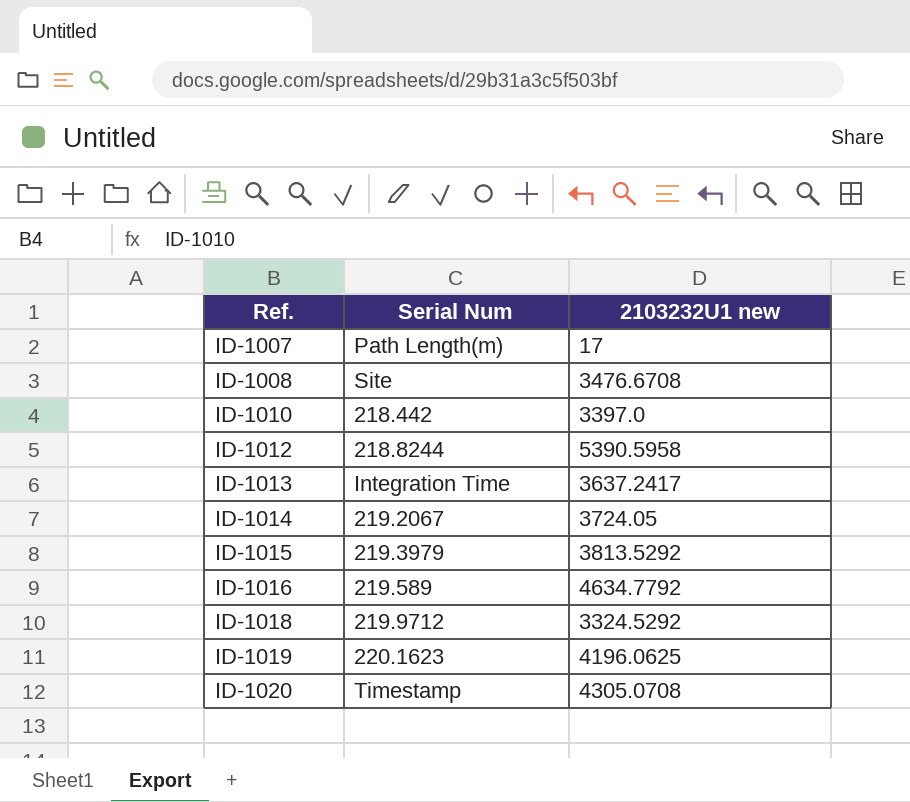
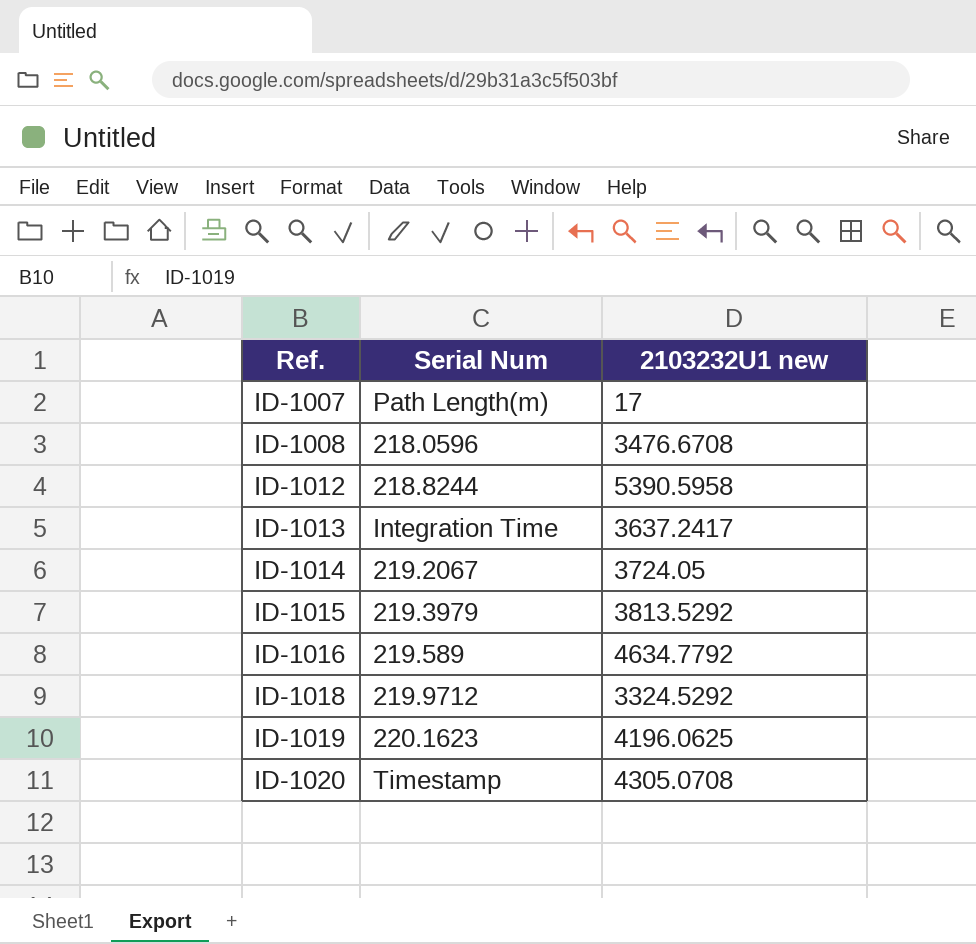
row ID-1010: 218.442 | 3397.0 -> none
ID-1008 | Serial Num: Site -> 218.0596

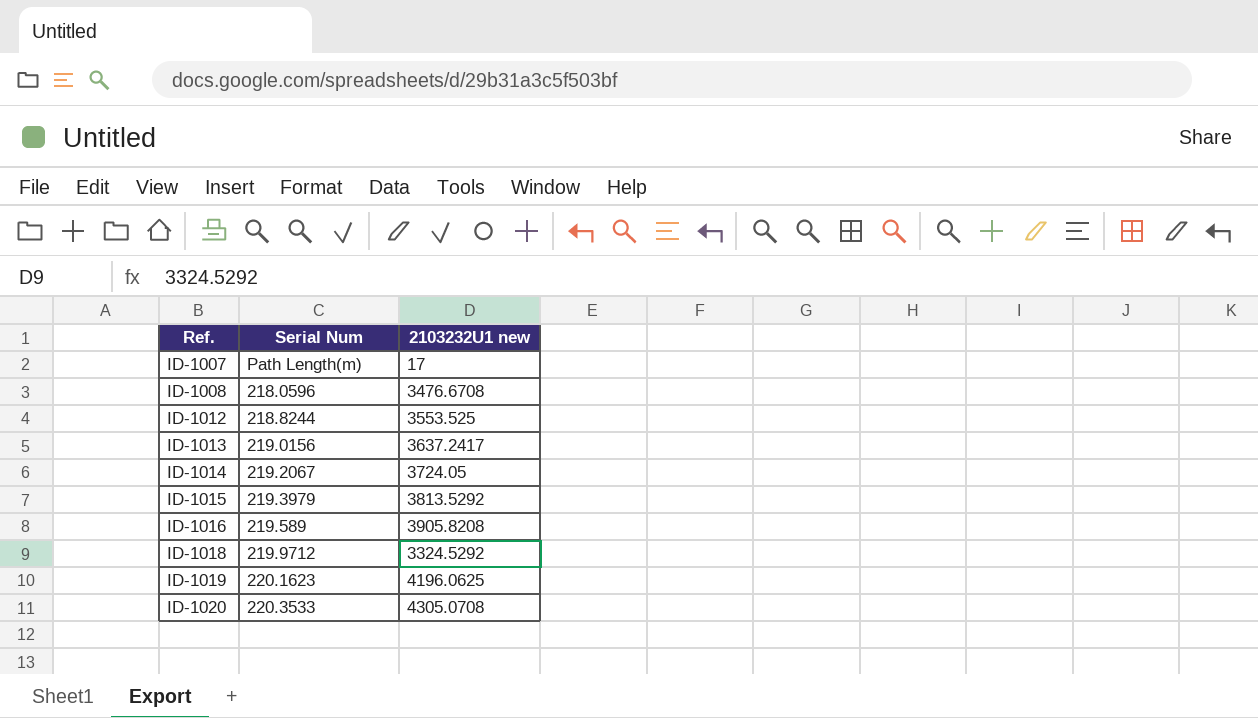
ID-1012 | 2103232U1 new: 5390.5958 -> 3553.525
ID-1013 | Serial Num: Integration Time -> 219.0156
ID-1016 | 2103232U1 new: 4634.7792 -> 3905.8208
ID-1020 | Serial Num: Timestamp -> 220.3533

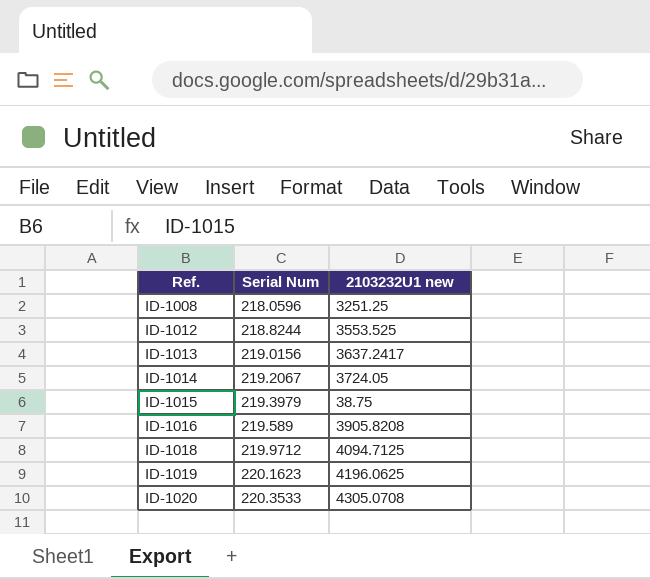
row ID-1007: Path Length(m) | 17 -> none
ID-1008 | 2103232U1 new: 3476.6708 -> 3251.25
ID-1015 | 2103232U1 new: 3813.5292 -> 38.75
ID-1018 | 2103232U1 new: 3324.5292 -> 4094.7125

